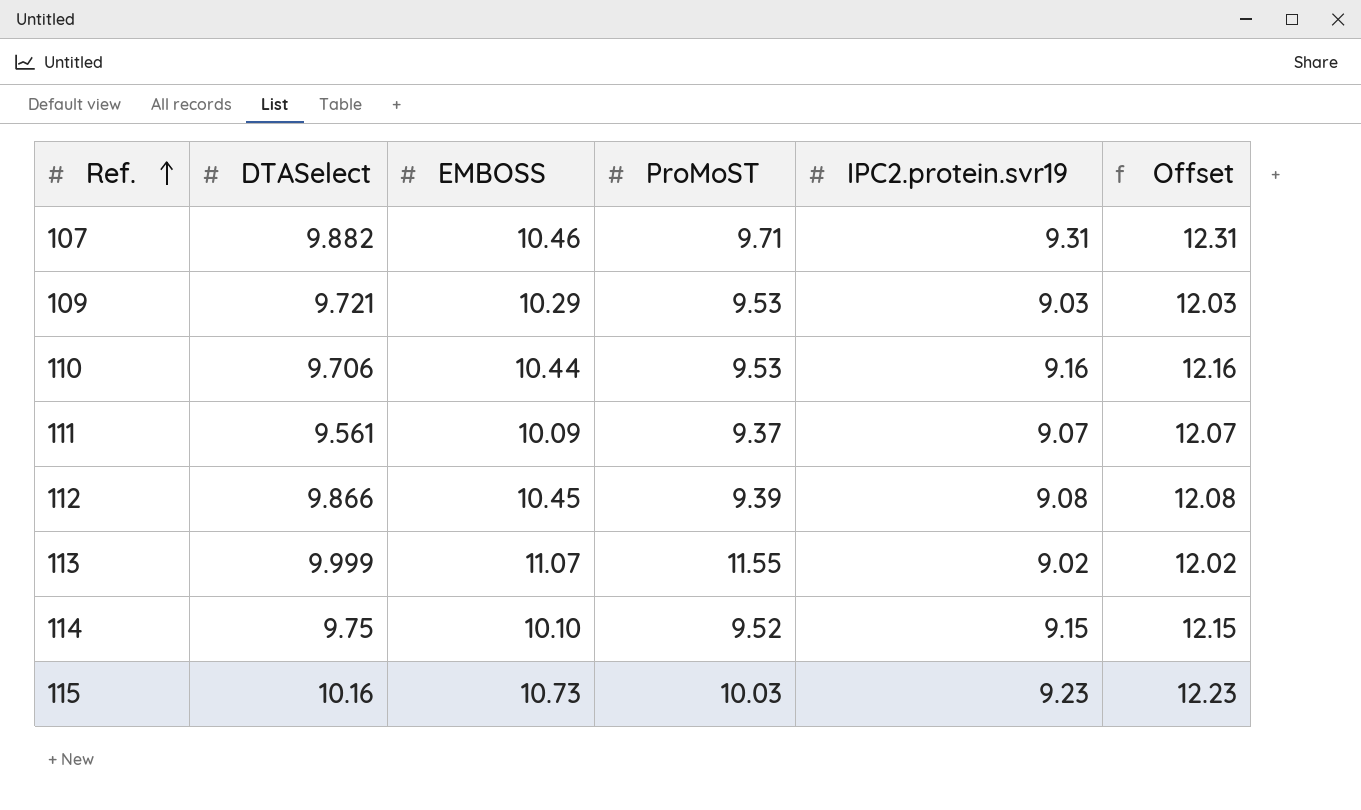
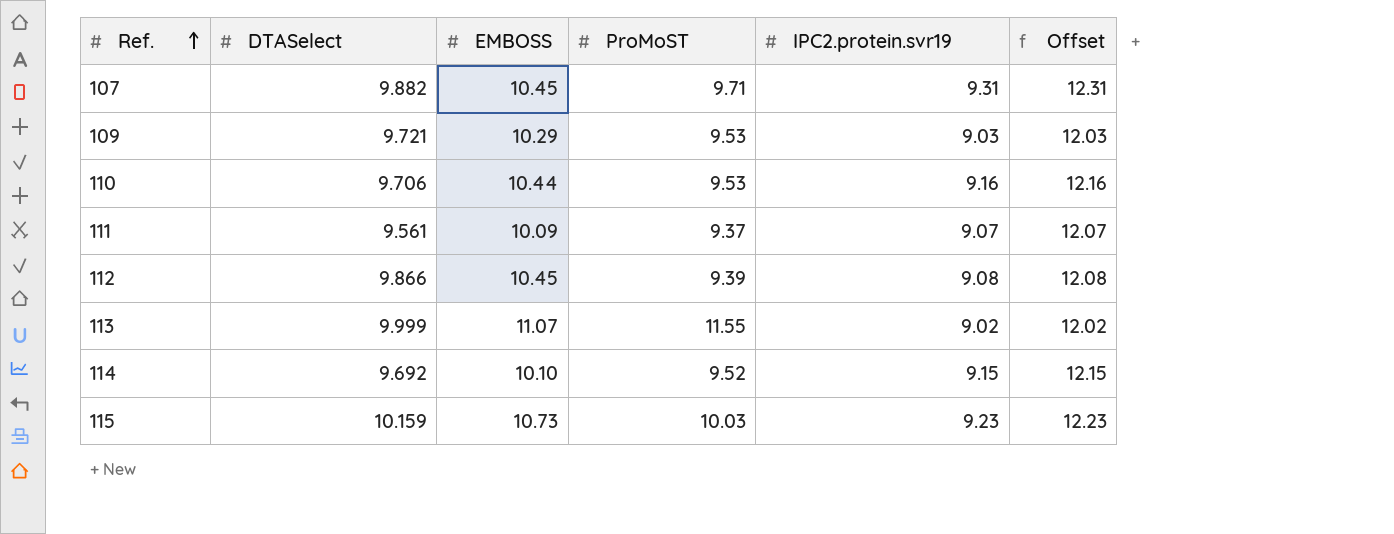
107 | EMBOSS: 10.46 -> 10.45
114 | DTASelect: 9.75 -> 9.692
115 | DTASelect: 10.16 -> 10.159

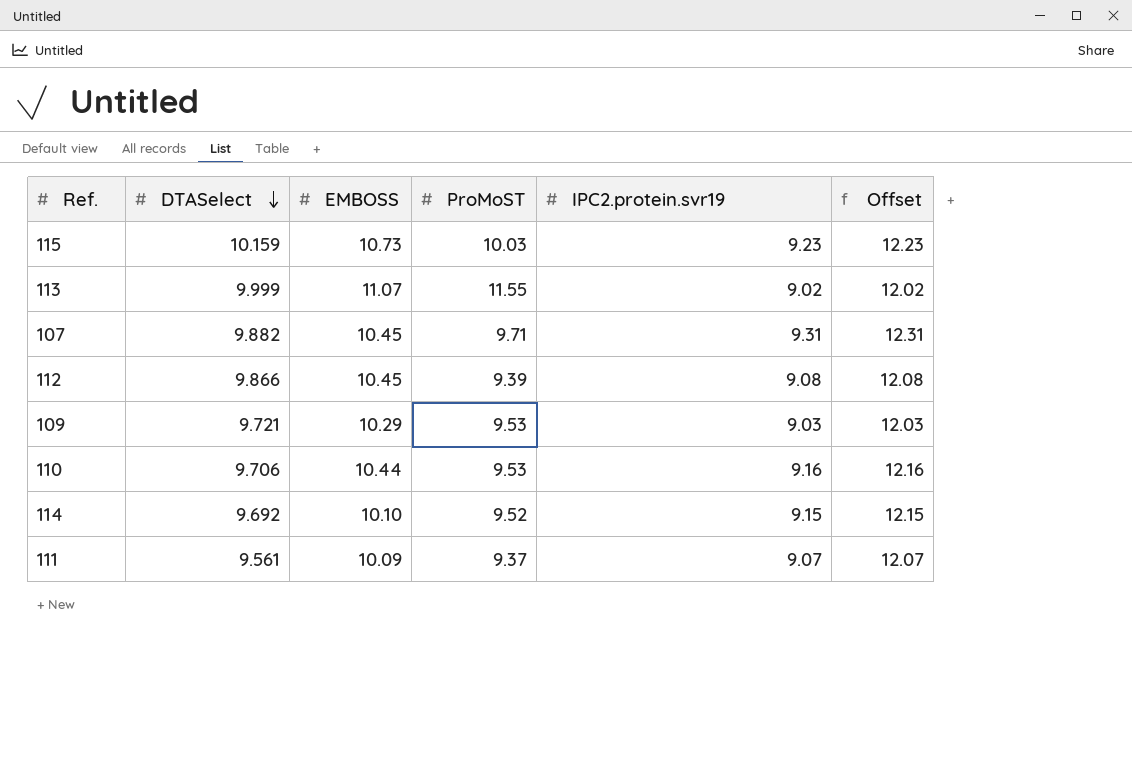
row order: Ref. ascending -> DTASelect descending

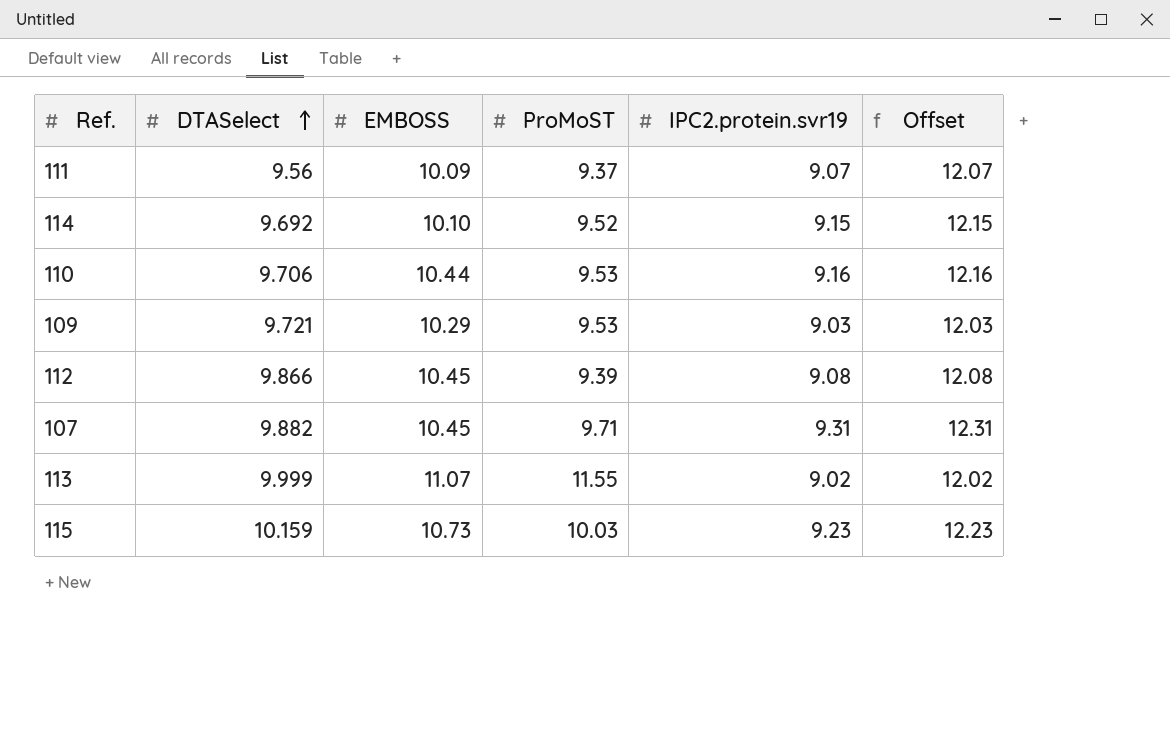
row order: DTASelect descending -> DTASelect ascending
111 | DTASelect: 9.561 -> 9.56

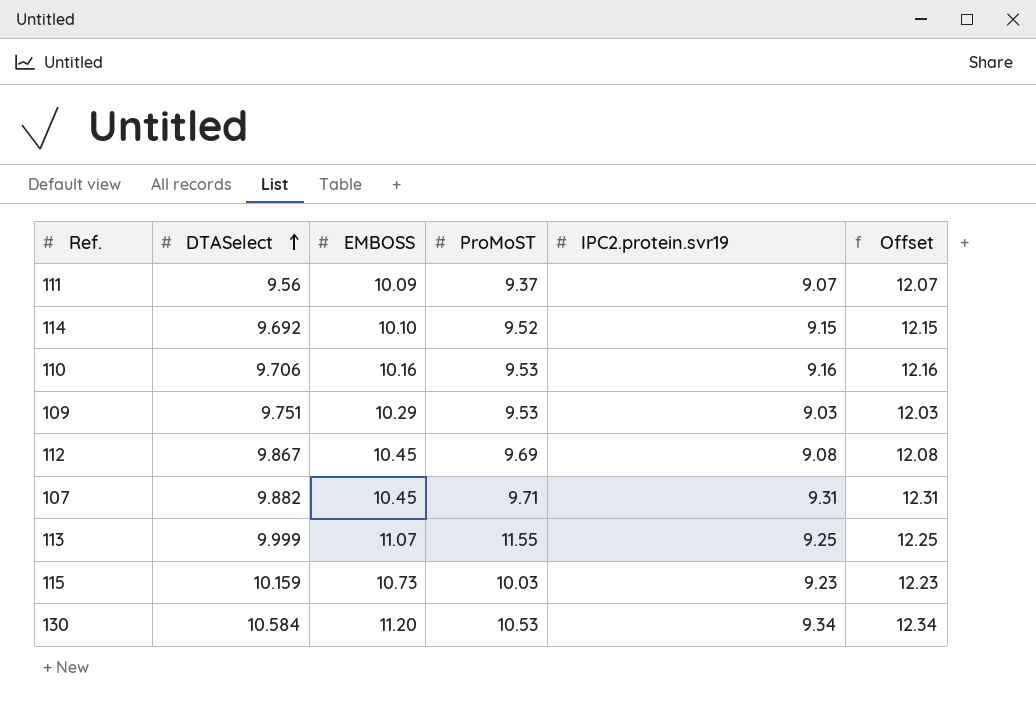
110 | EMBOSS: 10.44 -> 10.16
109 | DTASelect: 9.721 -> 9.751
112 | DTASelect: 9.866 -> 9.867
112 | ProMoST: 9.39 -> 9.69
113 | IPC2.protein.svr19: 9.02 -> 9.25
113 | Offset: 12.02 -> 12.25
row 130: none -> 10.584 | 11.20 | 10.53 | 9.34 | 12.34

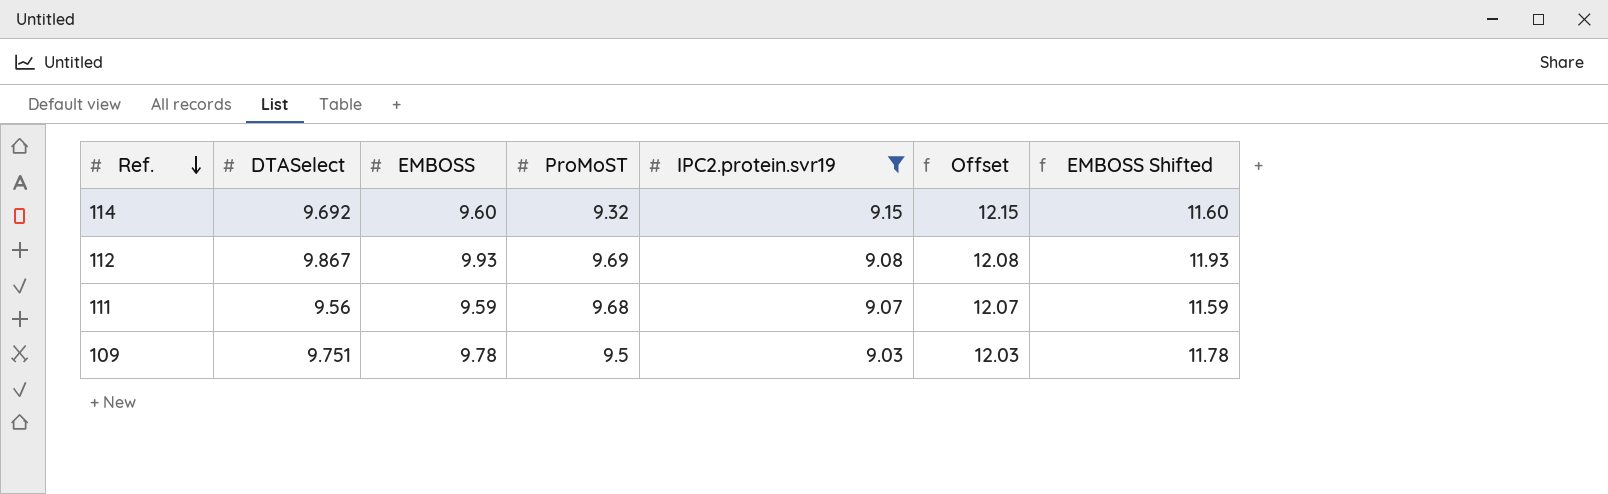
filter: none -> IPC2.protein.svr19 <= 9.15
row order: DTASelect ascending -> Ref. descending
column EMBOSS Shifted | formula: none -> [EMBOSS] + 2
114 | EMBOSS: 10.10 -> 9.60
114 | ProMoST: 9.52 -> 9.32
112 | EMBOSS: 10.45 -> 9.93
111 | EMBOSS: 10.09 -> 9.59
111 | ProMoST: 9.37 -> 9.68
109 | EMBOSS: 10.29 -> 9.78
109 | ProMoST: 9.53 -> 9.5

